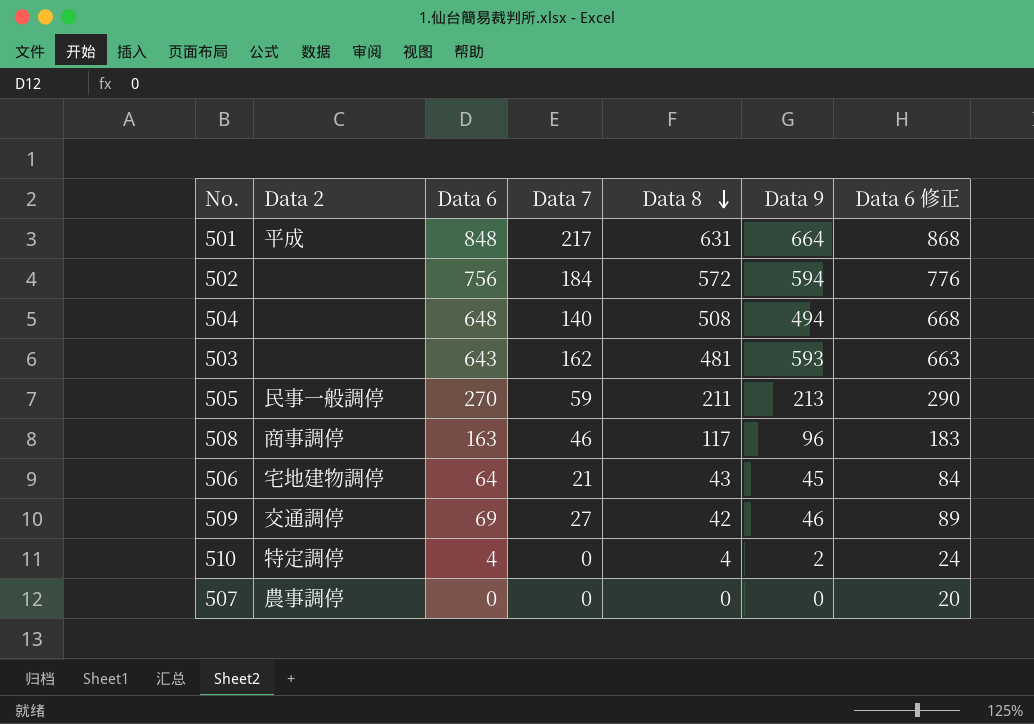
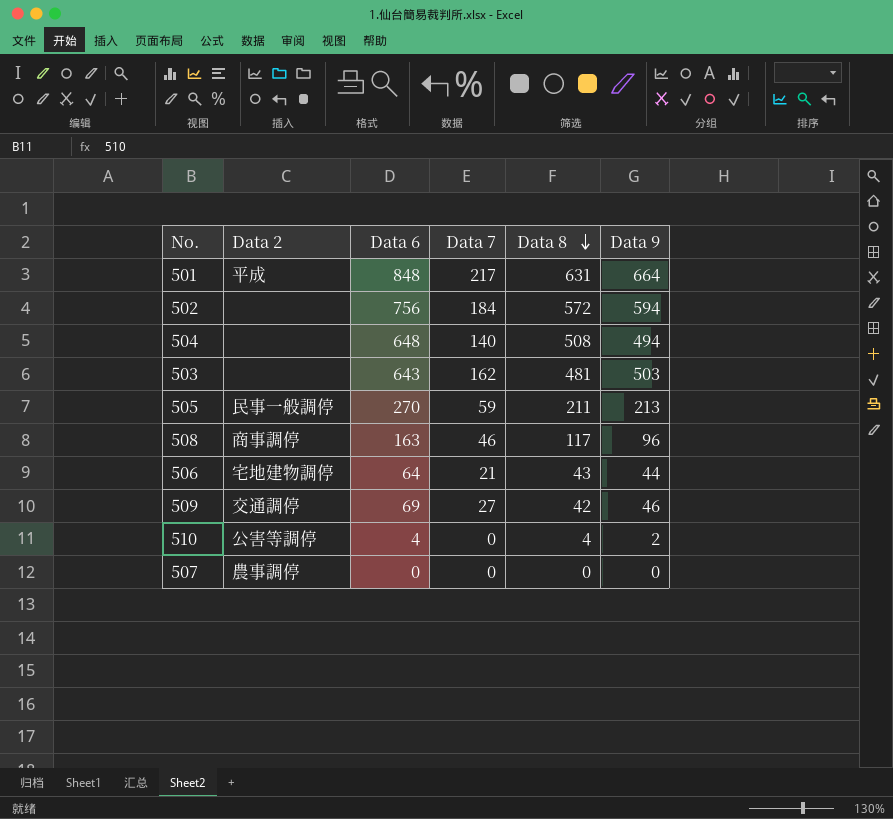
column Data 6 修正 | formula: [Data 6] + 20 -> none
503 | Data 9: 593 -> 503
506 | Data 9: 45 -> 44
510 | Data 2: 特定調停 -> 公害等調停

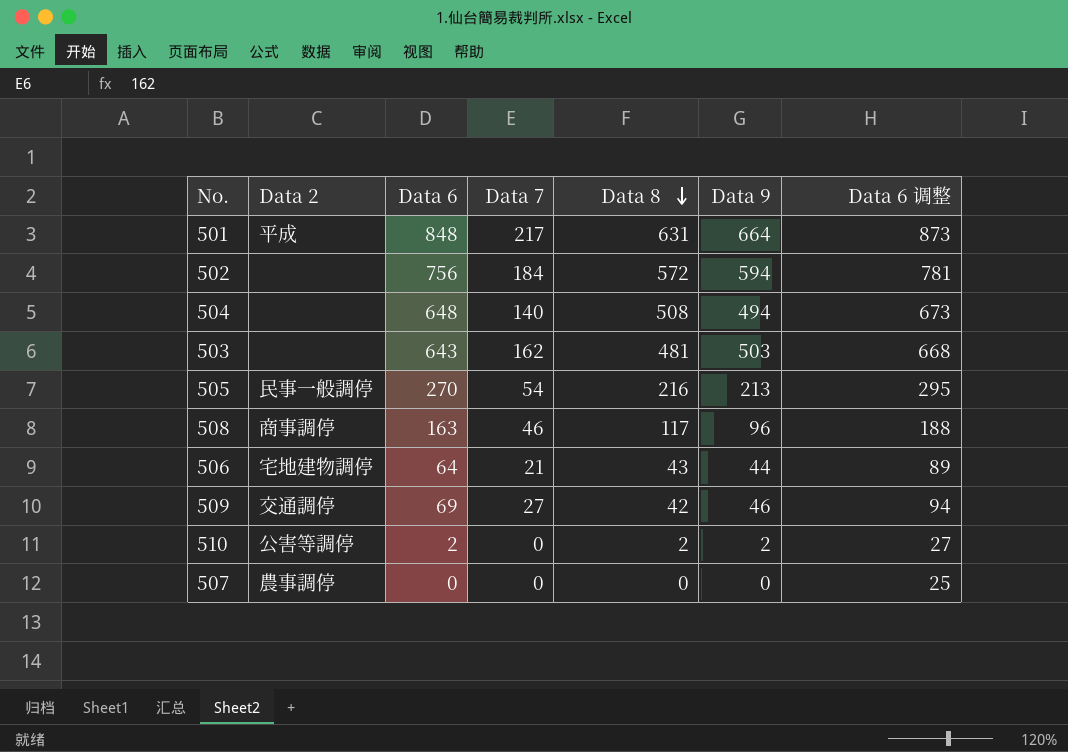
column Data 6 调整 | formula: none -> [Data 6] + 25
505 | Data 7: 59 -> 54
505 | Data 8: 211 -> 216
510 | Data 6: 4 -> 2
510 | Data 8: 4 -> 2

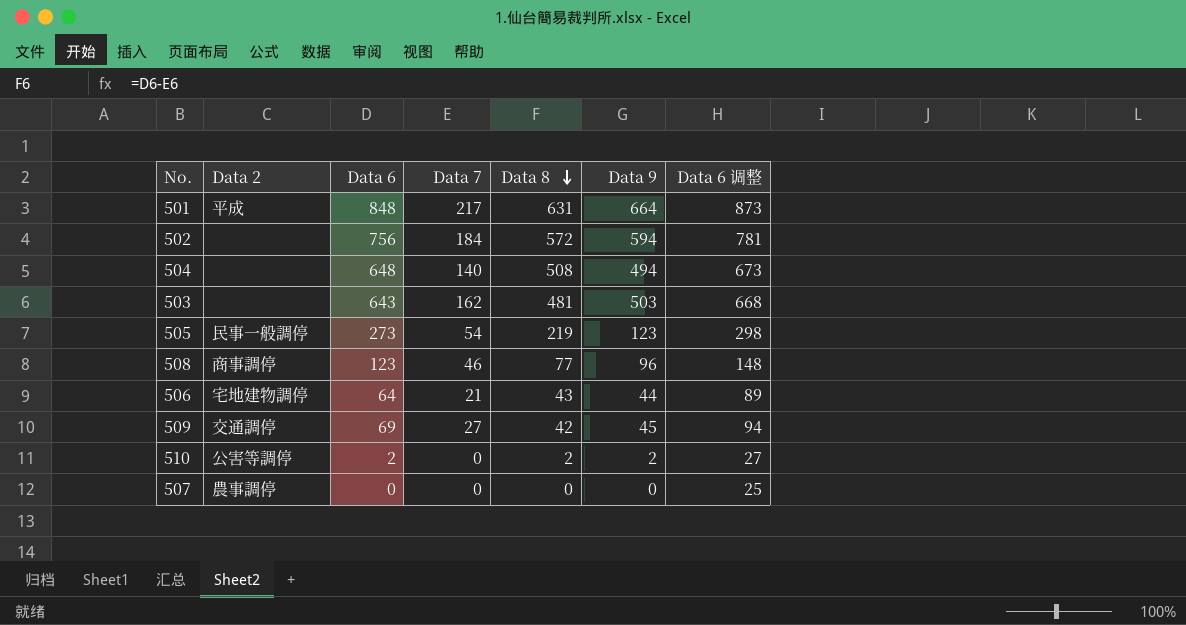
505 | Data 6: 270 -> 273
505 | Data 8: 216 -> 219
505 | Data 9: 213 -> 123
505 | Data 6 调整: 295 -> 298
508 | Data 6: 163 -> 123
508 | Data 8: 117 -> 77
508 | Data 6 调整: 188 -> 148
509 | Data 9: 46 -> 45

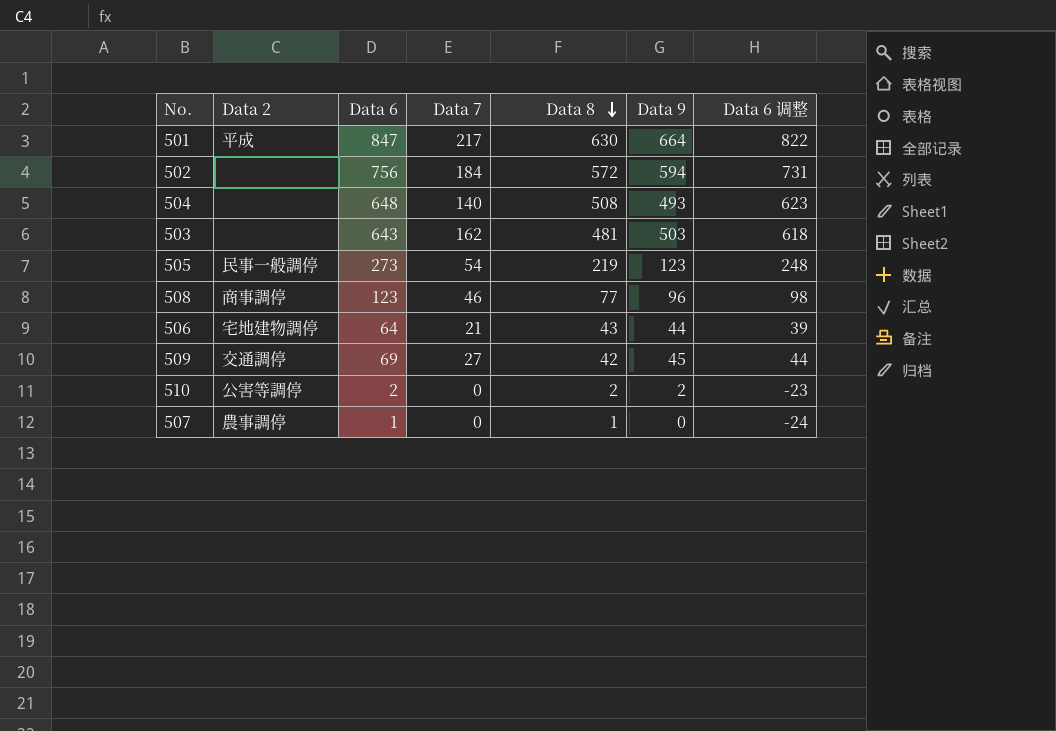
column Data 6 调整 | formula: [Data 6] + 25 -> [Data 6] - 25
501 | Data 6: 848 -> 847
501 | Data 8: 631 -> 630
504 | Data 9: 494 -> 493
507 | Data 6: 0 -> 1
507 | Data 8: 0 -> 1

